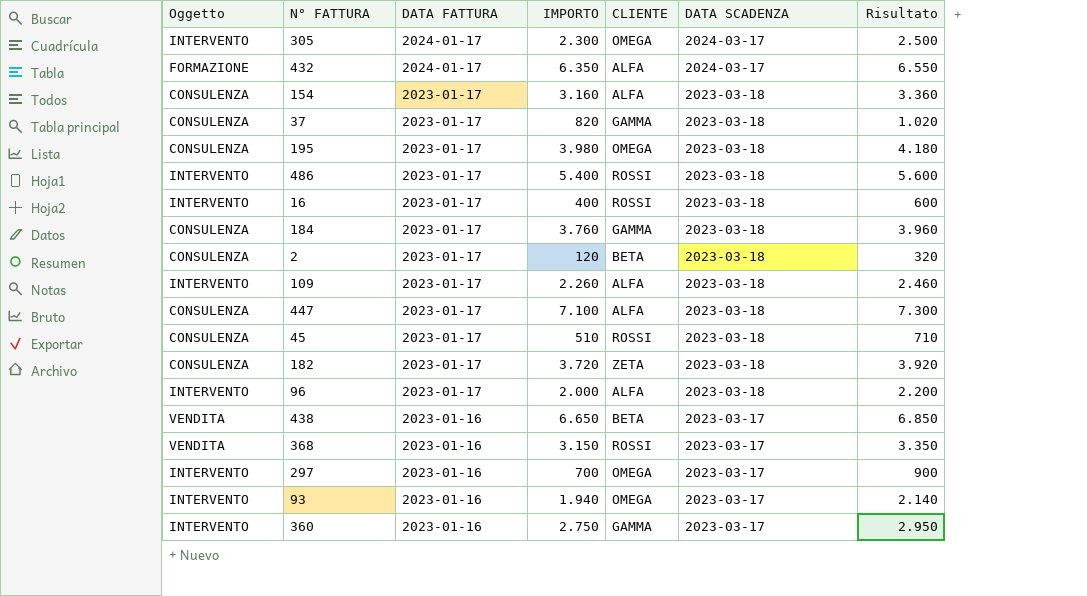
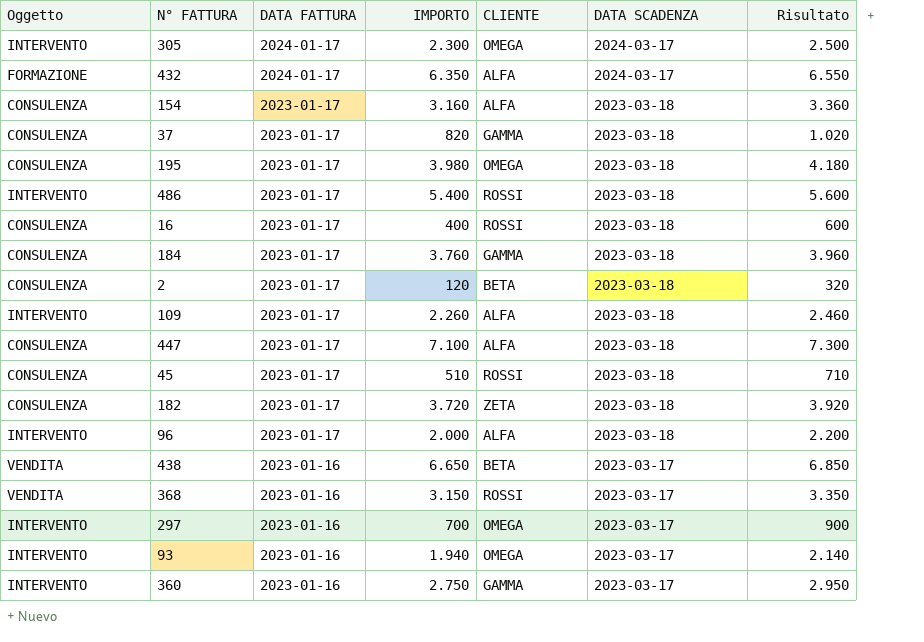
16 | Oggetto: INTERVENTO -> CONSULENZA

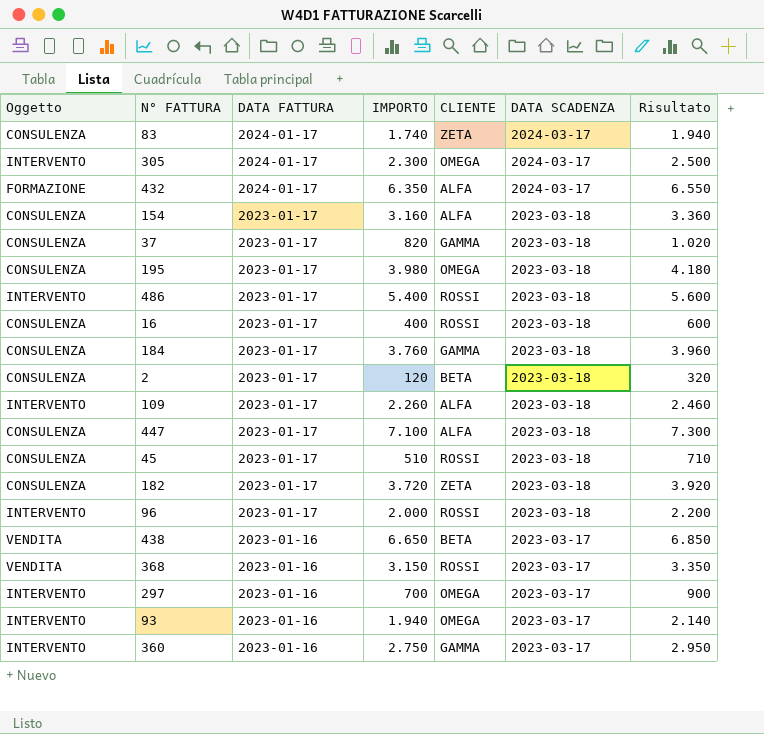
row 83: none -> CONSULENZA | 2024-01-17 | 1.740 | ZETA | 2024-03-17 | 1.940
96 | CLIENTE: ALFA -> ROSSI

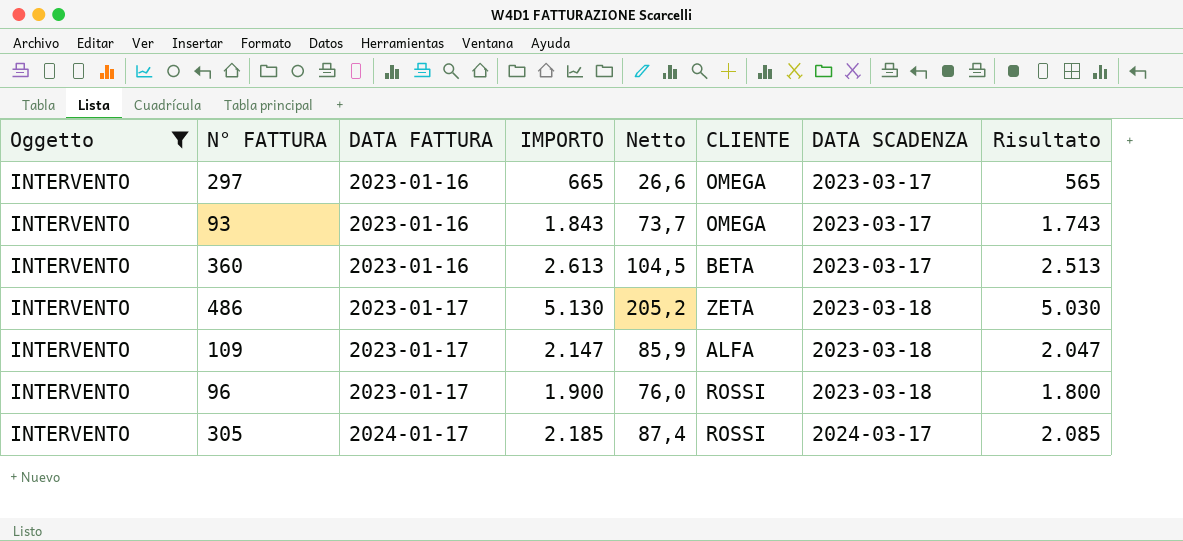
filter: none -> Oggetto = INTERVENTO
row order: DATA FATTURA descending -> DATA FATTURA ascending
column Netto | formula: none -> [IMPORTO] * 0,04
column Risultato | formula: [IMPORTO] + 200 -> [IMPORTO] - 100
297 | IMPORTO: 700 -> 665
93 | IMPORTO: 1.940 -> 1.843
360 | IMPORTO: 2.750 -> 2.613
360 | CLIENTE: GAMMA -> BETA
486 | IMPORTO: 5.400 -> 5.130
486 | CLIENTE: ROSSI -> ZETA
109 | IMPORTO: 2.260 -> 2.147
96 | IMPORTO: 2.000 -> 1.900
305 | IMPORTO: 2.300 -> 2.185
305 | CLIENTE: OMEGA -> ROSSI

